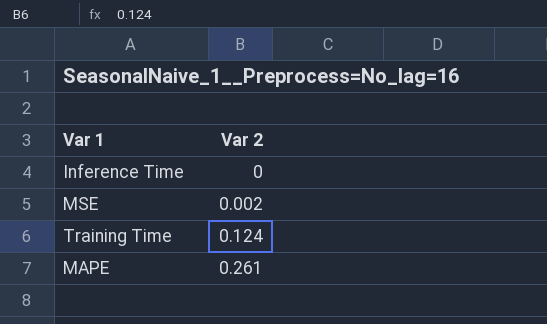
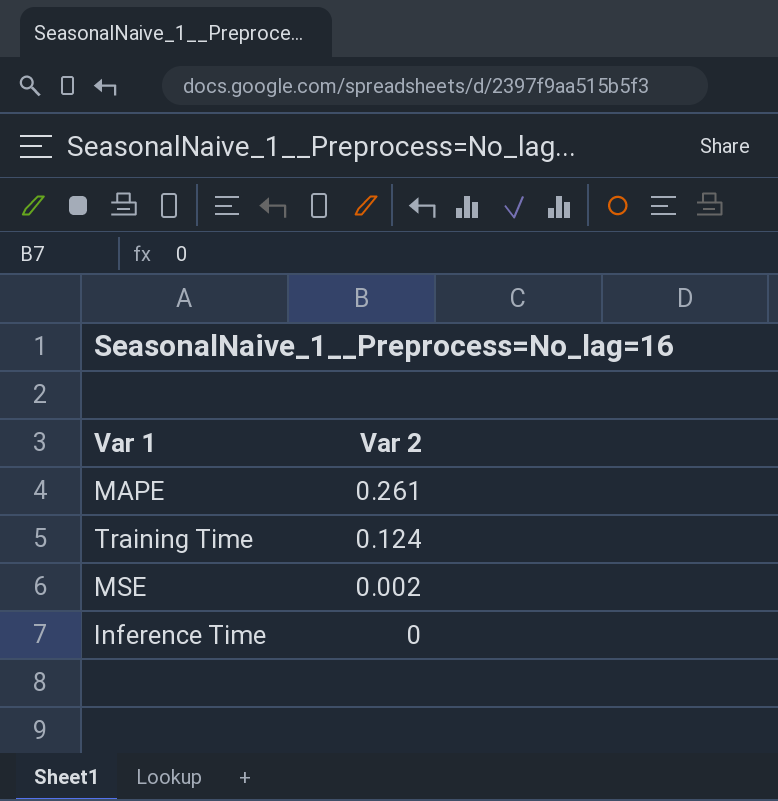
row order: Var 2 ascending -> Var 2 descending

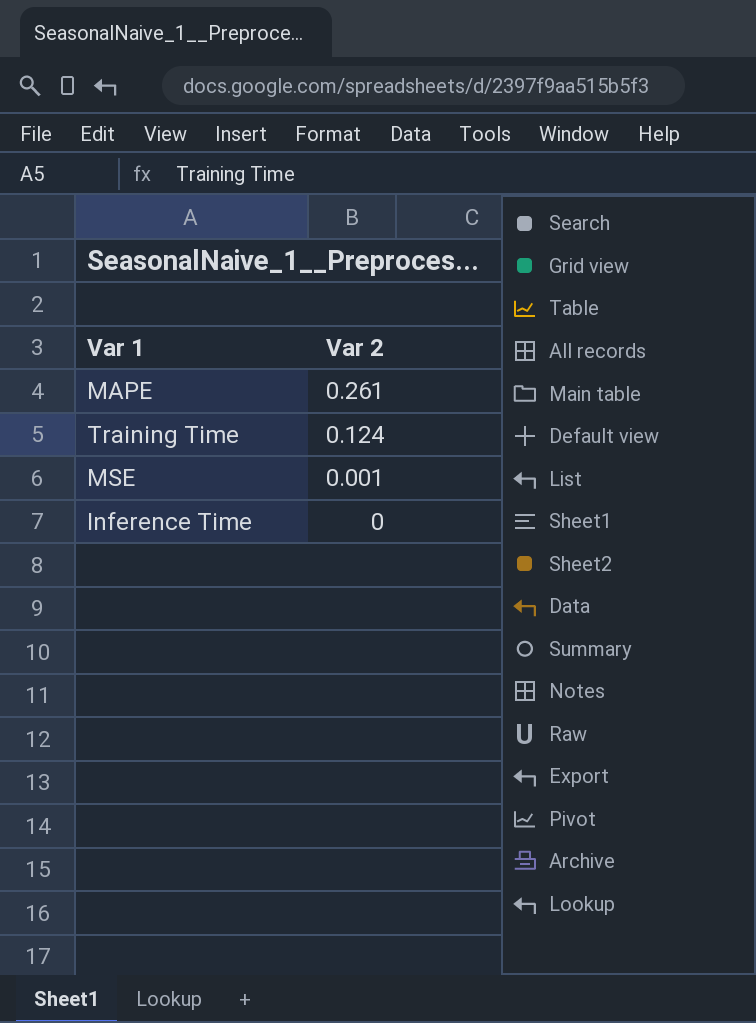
MSE | Var 2: 0.002 -> 0.001

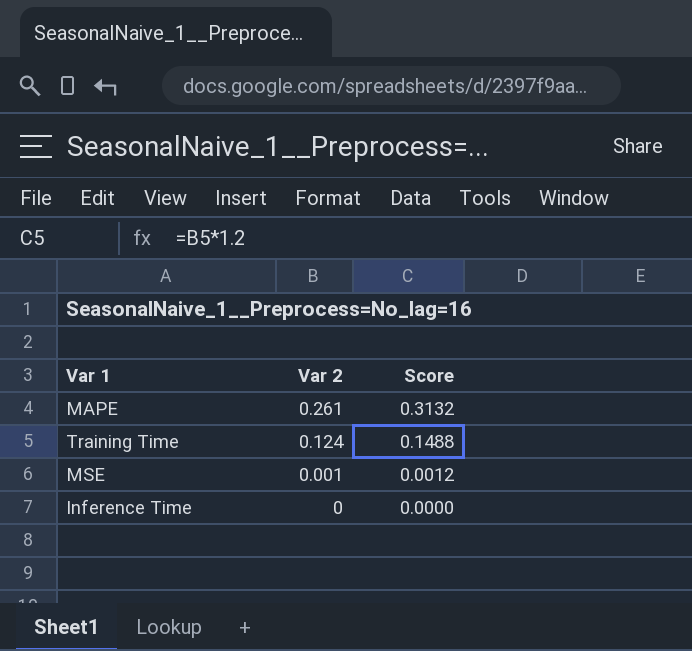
column Score | formula: none -> [Var 2] * 1.2

